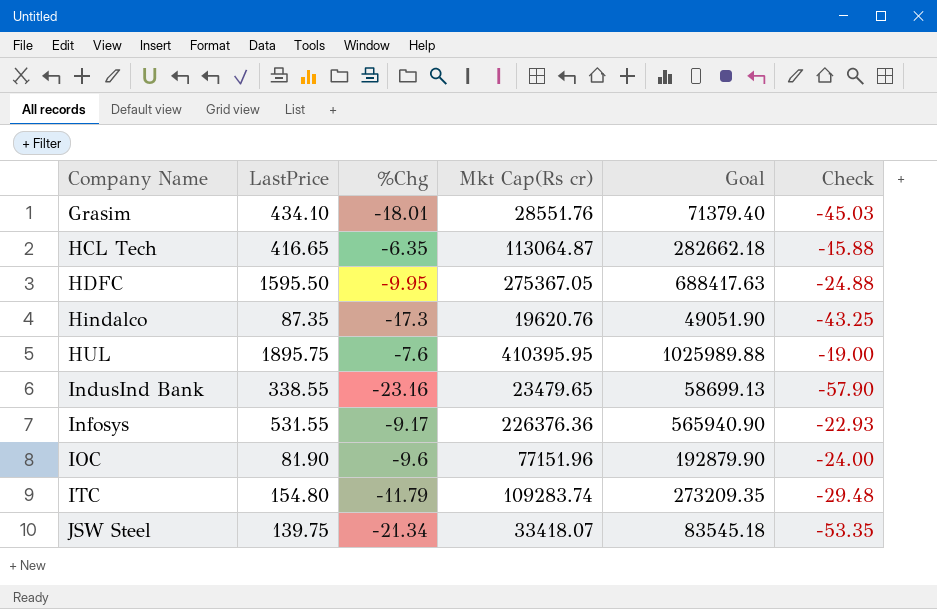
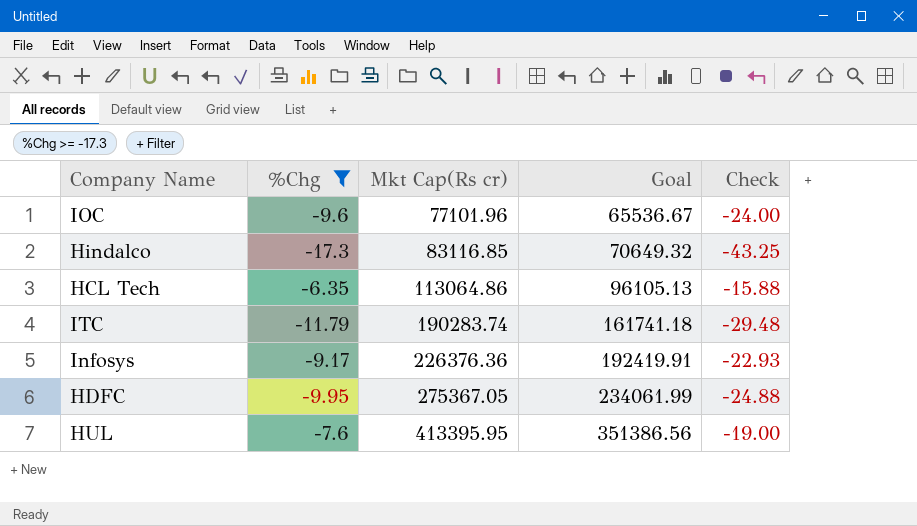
filter: none -> %Chg >= -17.3
row order: Company Name ascending -> Mkt Cap(Rs cr) ascending
column LastPrice | position: 2 -> none
column Goal | formula: [Mkt Cap(Rs cr)] * 2.5 -> [Mkt Cap(Rs cr)] * 0.85
IOC | Mkt Cap(Rs cr): 77151.96 -> 77101.96
Hindalco | Mkt Cap(Rs cr): 19620.76 -> 83116.85
HCL Tech | Mkt Cap(Rs cr): 113064.87 -> 113064.86
ITC | Mkt Cap(Rs cr): 109283.74 -> 190283.74
HUL | Mkt Cap(Rs cr): 410395.95 -> 413395.95

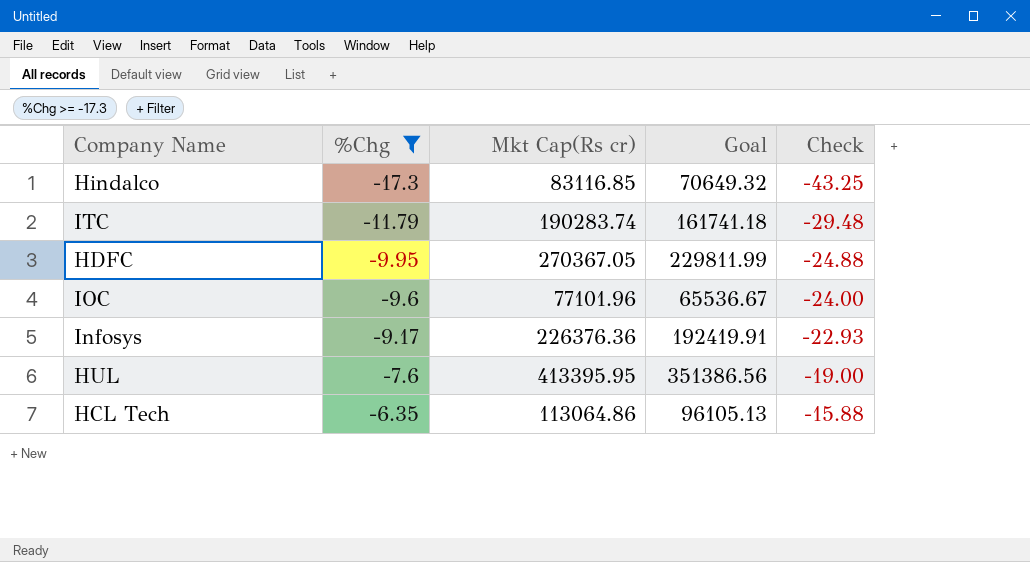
row order: Mkt Cap(Rs cr) ascending -> %Chg ascending
HDFC | Mkt Cap(Rs cr): 275367.05 -> 270367.05
HDFC | Goal: 234061.99 -> 229811.99

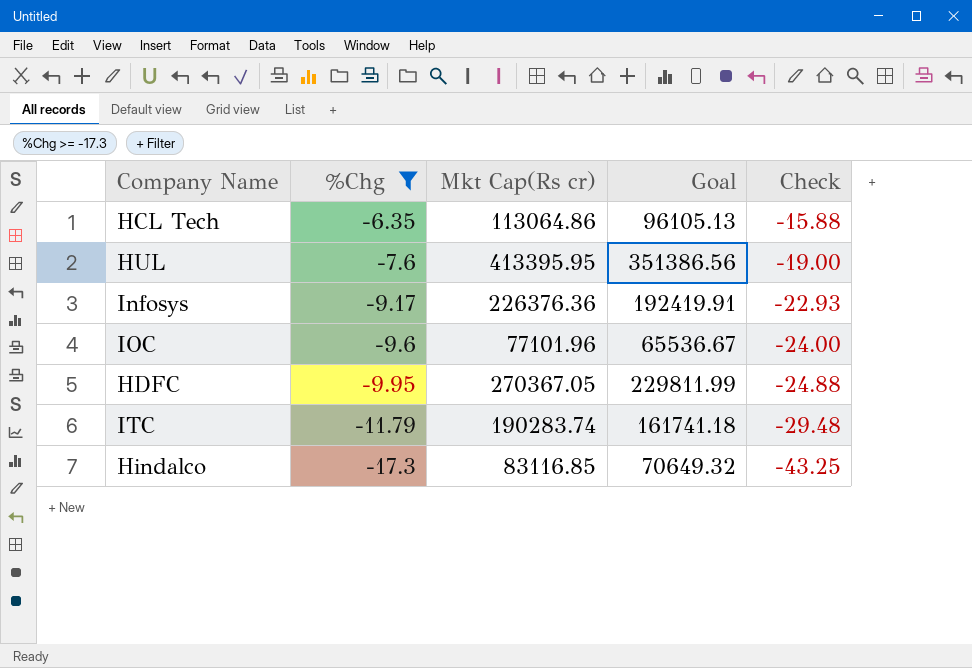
row order: %Chg ascending -> %Chg descending

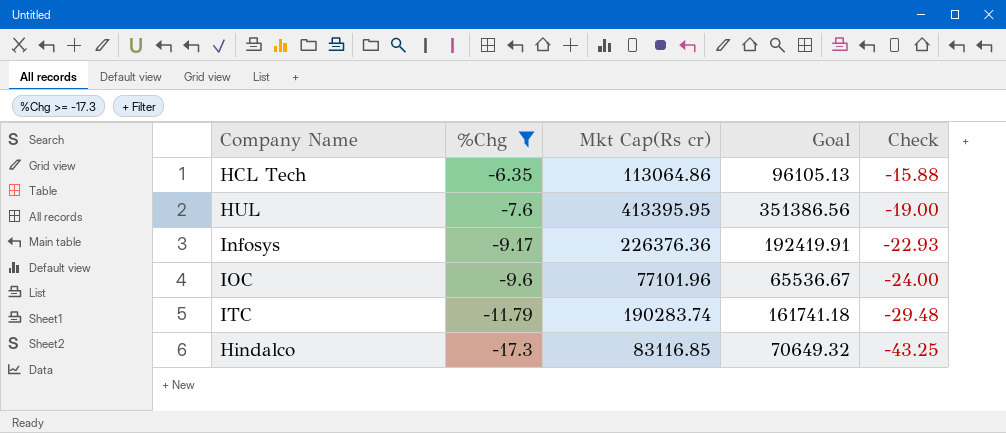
row HDFC: -9.95 | 270367.05 | 229811.99 | -24.88 -> none

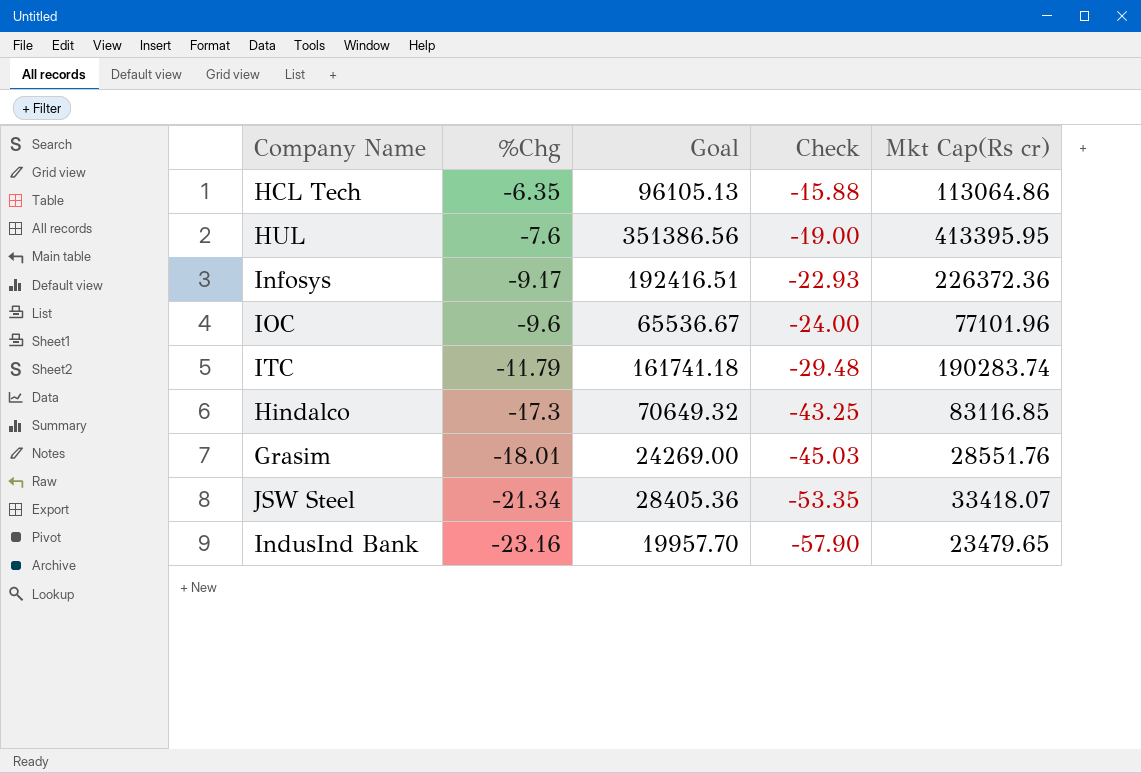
filter: %Chg >= -17.3 -> none
column Mkt Cap(Rs cr) | position: 3 -> 5
Infosys | Goal: 192419.91 -> 192416.51
Infosys | Mkt Cap(Rs cr): 226376.36 -> 226372.36

